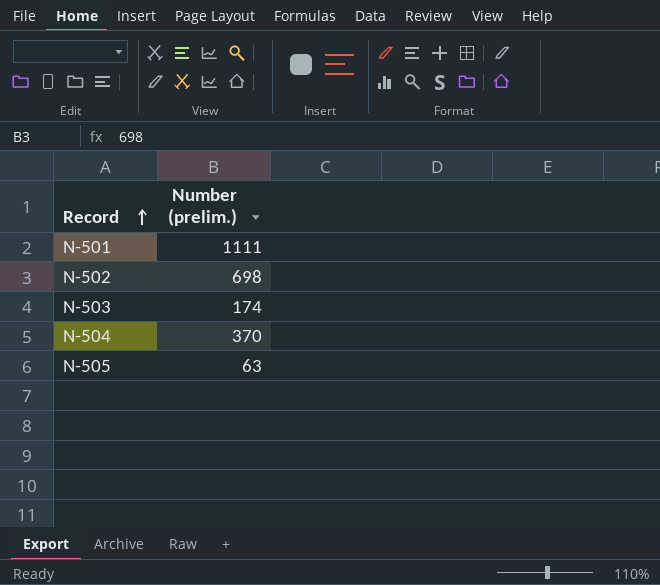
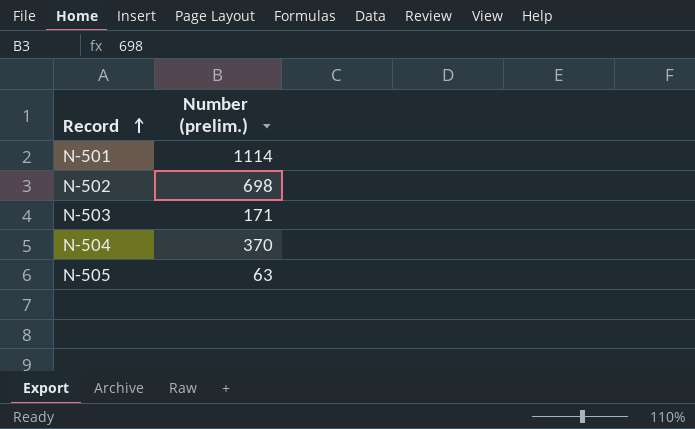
N-501 | Number (prelim.): 1111 -> 1114
N-503 | Number (prelim.): 174 -> 171

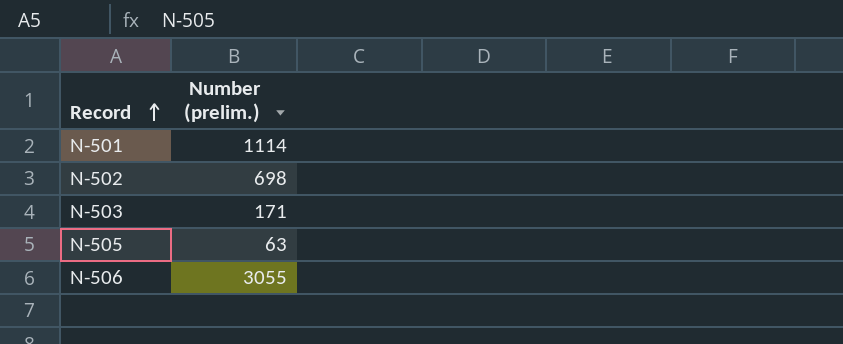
row N-504: 370 -> none
row N-506: none -> 3055

